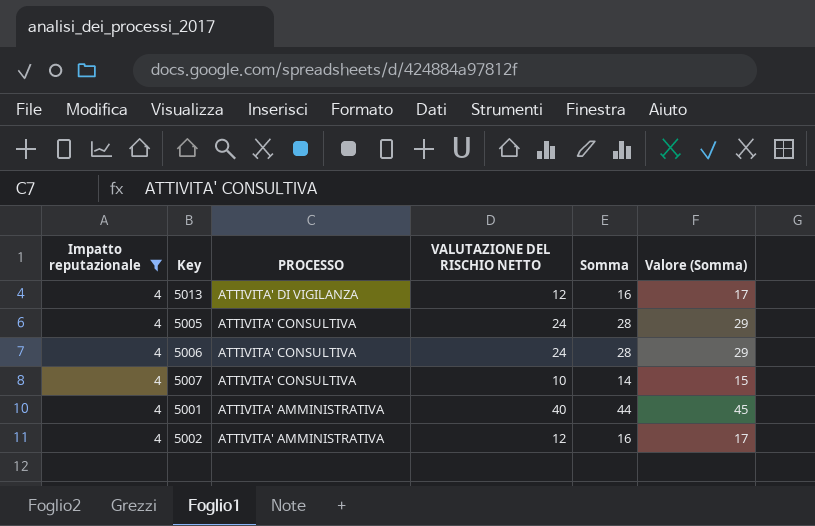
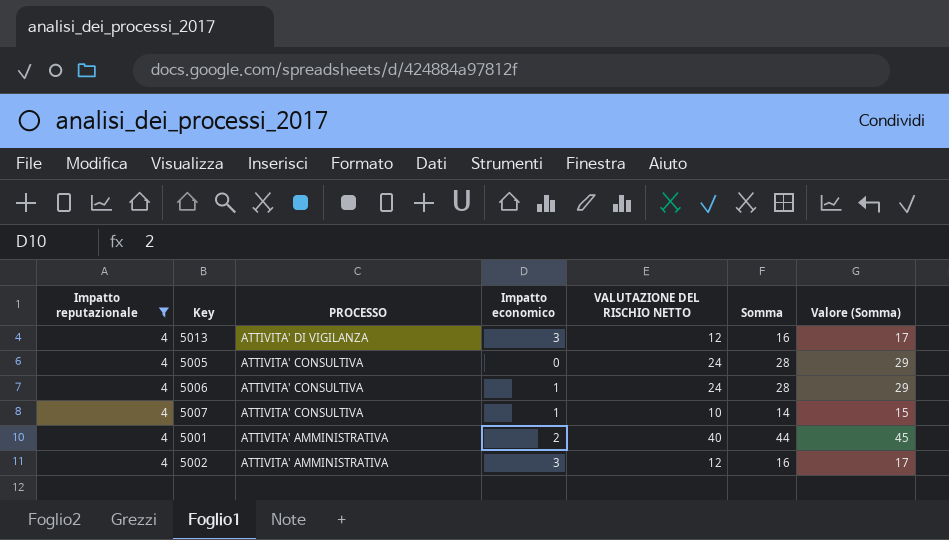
column Impatto economico | position: none -> 4

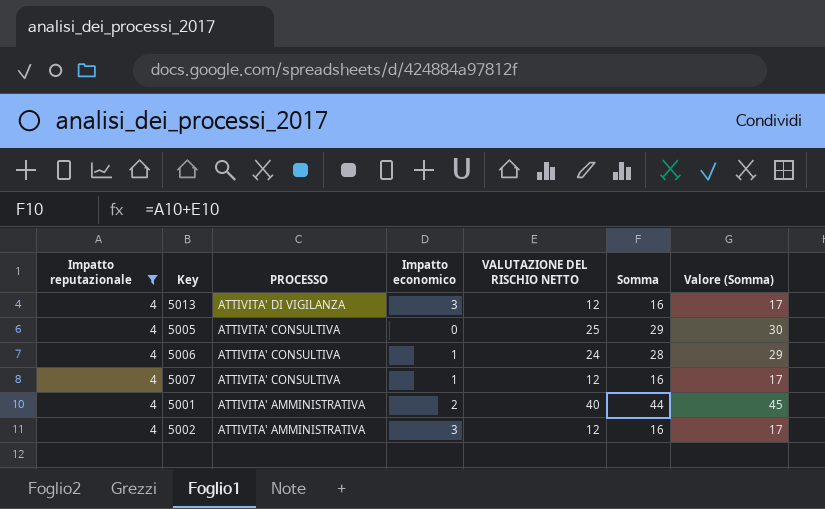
5005 | VALUTAZIONE DEL RISCHIO NETTO: 24 -> 25
5005 | Somma: 28 -> 29
5005 | Valore (Somma): 29 -> 30
5007 | VALUTAZIONE DEL RISCHIO NETTO: 10 -> 12
5007 | Somma: 14 -> 16
5007 | Valore (Somma): 15 -> 17

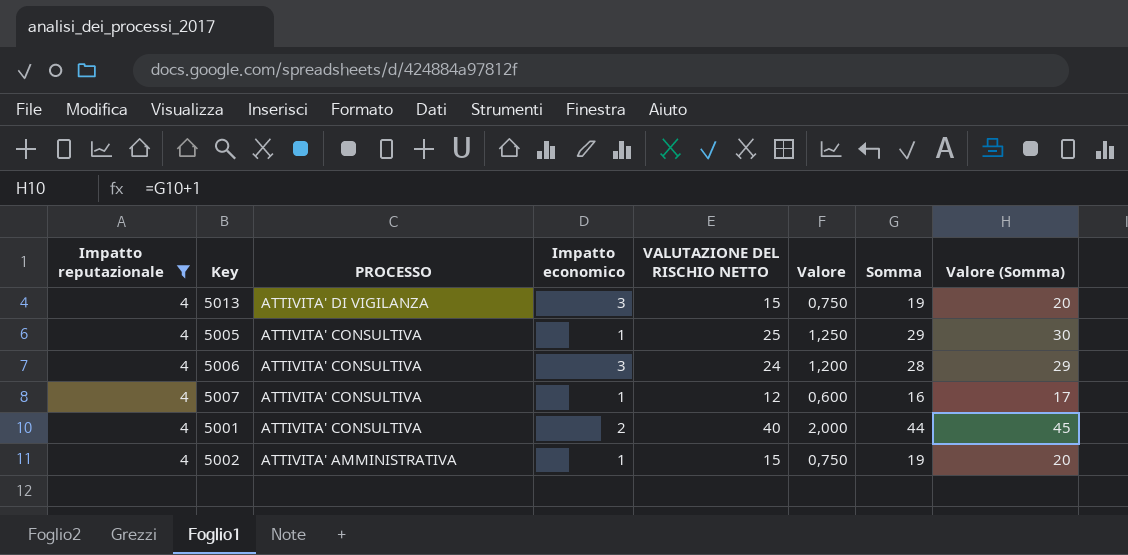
column Valore | formula: none -> [VALUTAZIONE DEL RISCHIO NETTO] * 0,05
5013 | VALUTAZIONE DEL RISCHIO NETTO: 12 -> 15
5013 | Somma: 16 -> 19
5013 | Valore (Somma): 17 -> 20
5005 | Impatto economico: 0 -> 1
5006 | Impatto economico: 1 -> 3
5001 | PROCESSO: ATTIVITA' AMMINISTRATIVA -> ATTIVITA' CONSULTIVA
5002 | Impatto economico: 3 -> 1
5002 | VALUTAZIONE DEL RISCHIO NETTO: 12 -> 15
5002 | Somma: 16 -> 19
5002 | Valore (Somma): 17 -> 20

